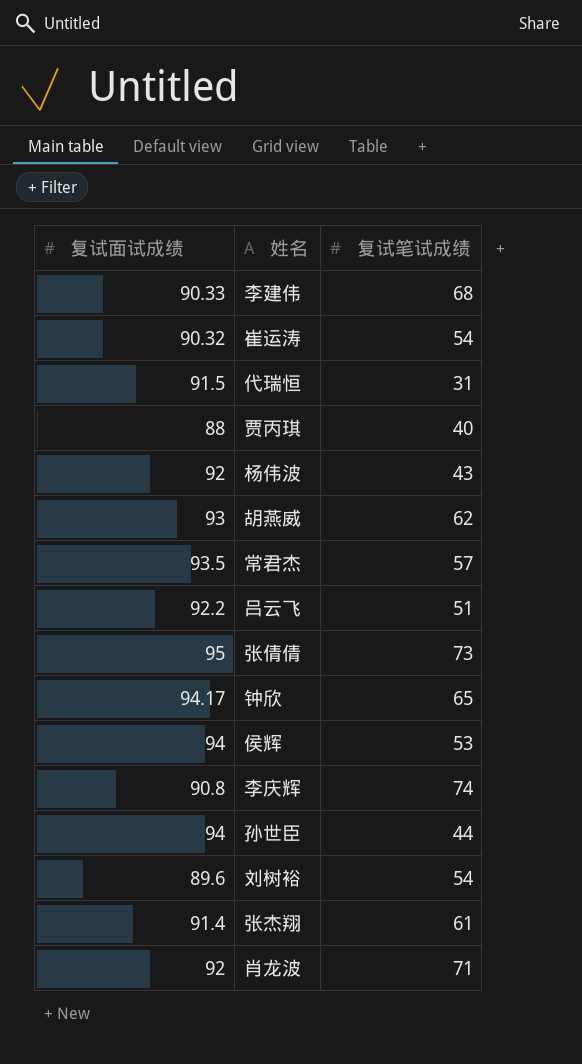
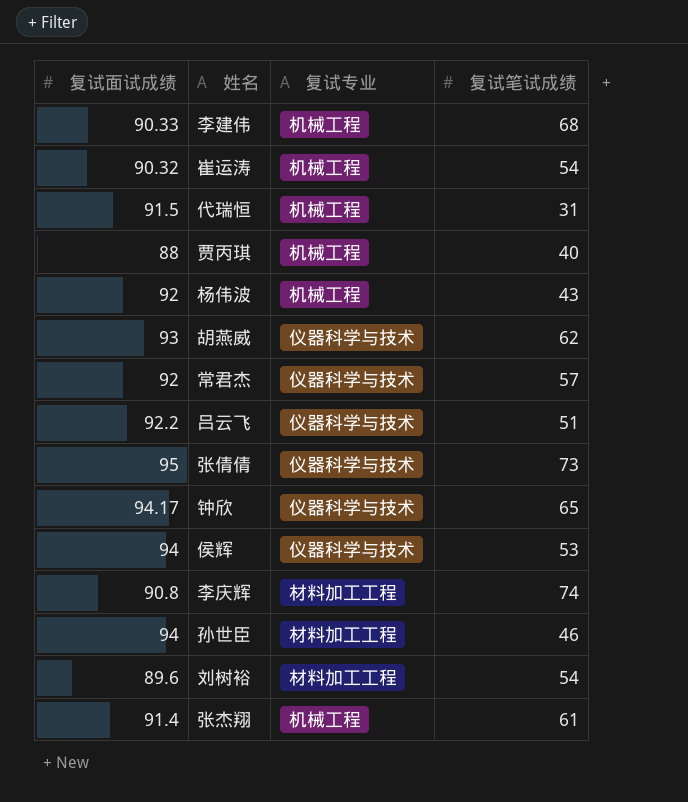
column 复试专业 | position: none -> 3
row 肖龙波: 92 | 71 -> none
常君杰 | 复试面试成绩: 93.5 -> 92
孙世臣 | 复试笔试成绩: 44 -> 46

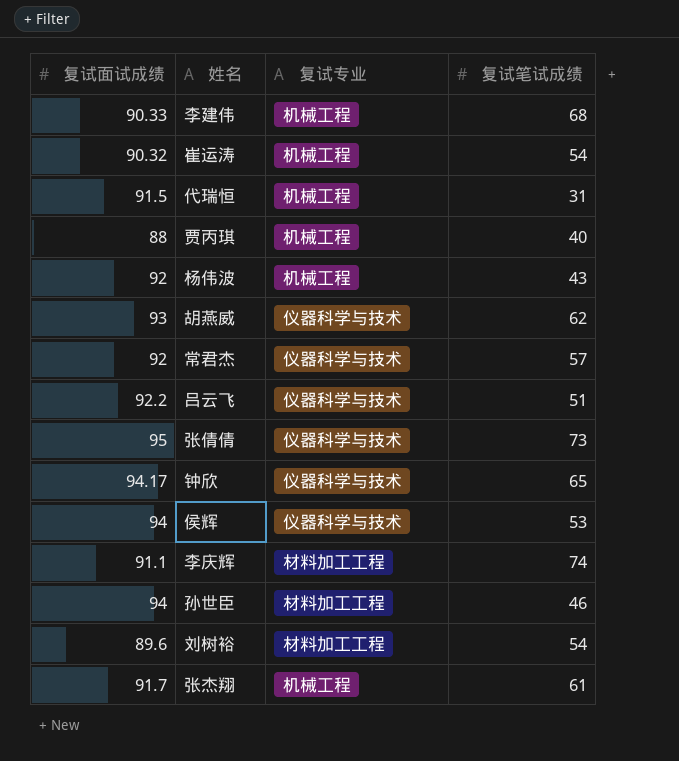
李庆辉 | 复试面试成绩: 90.8 -> 91.1
张杰翔 | 复试面试成绩: 91.4 -> 91.7

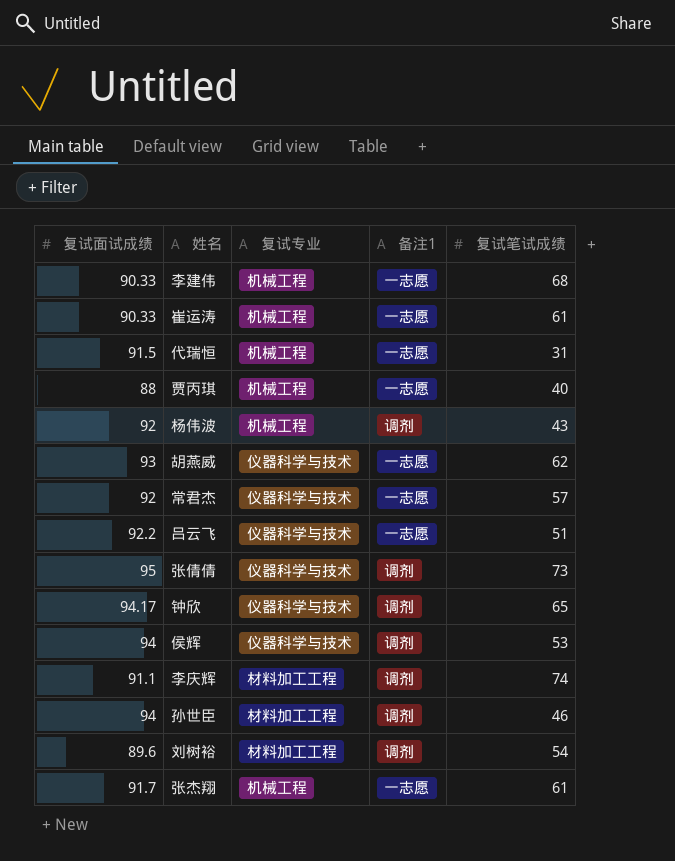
column 备注1 | position: none -> 4
崔运涛 | 复试面试成绩: 90.32 -> 90.33
崔运涛 | 复试笔试成绩: 54 -> 61

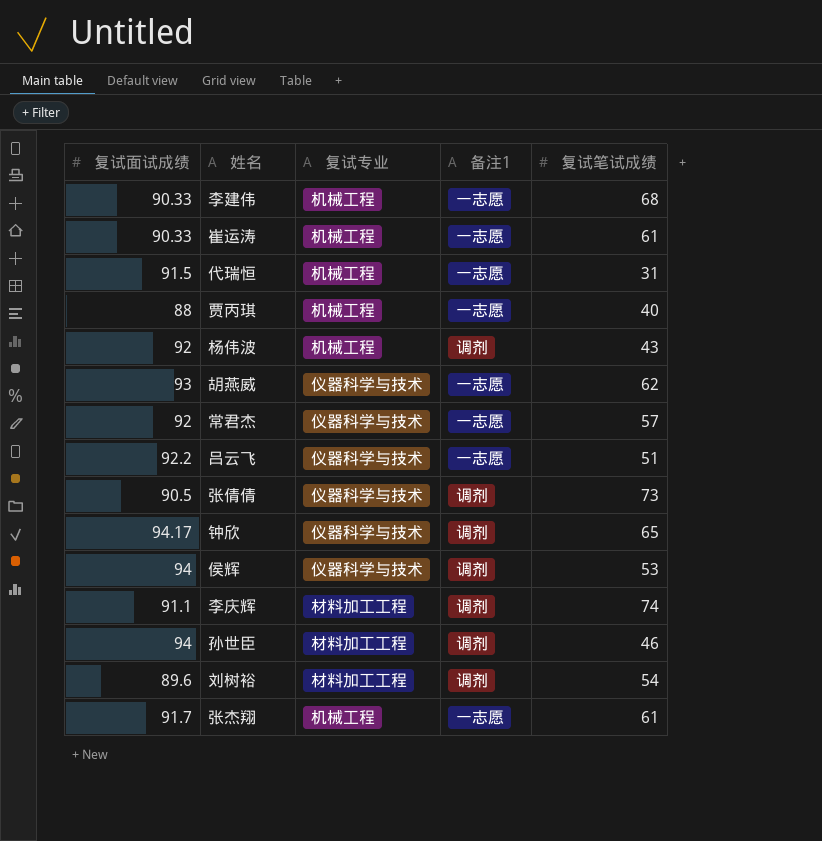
张倩倩 | 复试面试成绩: 95 -> 90.5

